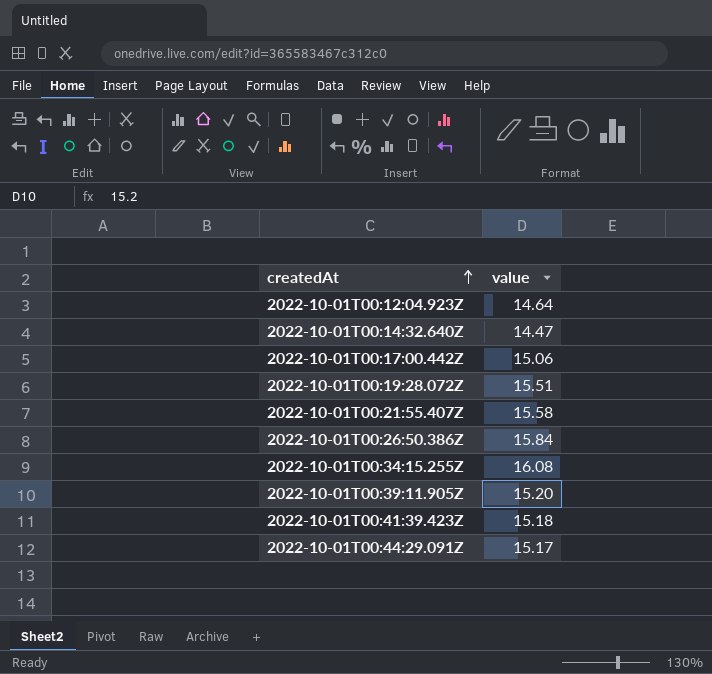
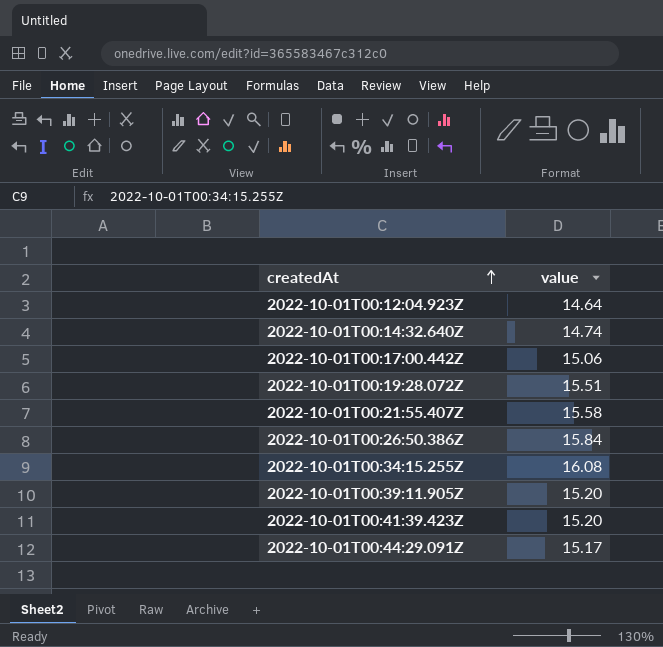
2022-10-01T00:14:32.640Z | value: 14.47 -> 14.74
2022-10-01T00:41:39.423Z | value: 15.18 -> 15.20

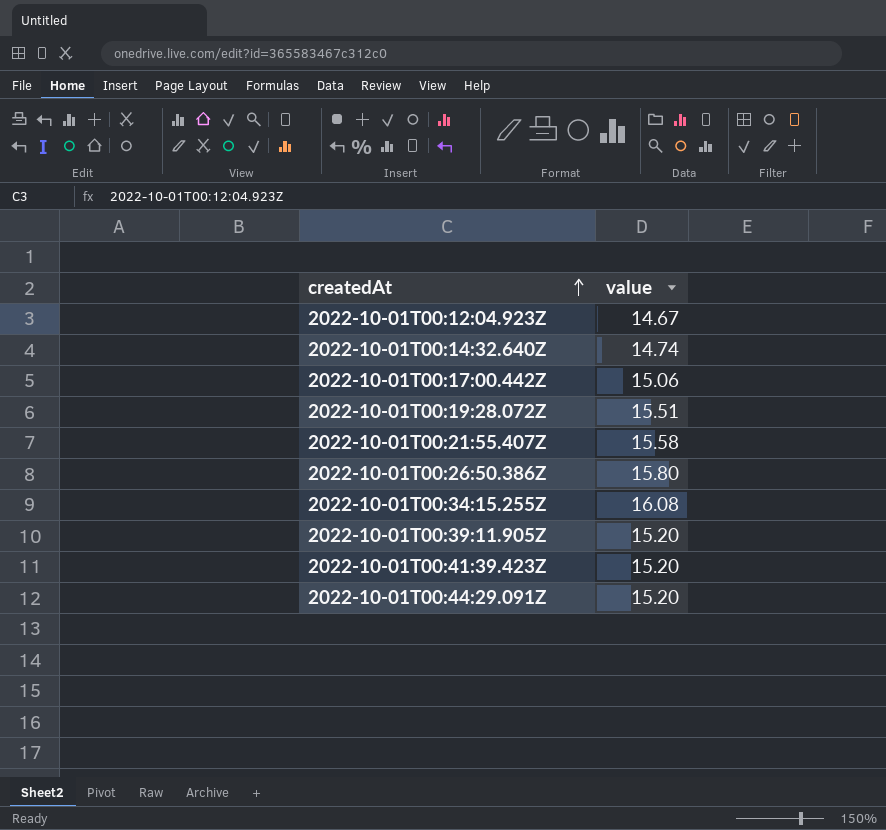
2022-10-01T00:12:04.923Z | value: 14.64 -> 14.67
2022-10-01T00:26:50.386Z | value: 15.84 -> 15.80
2022-10-01T00:44:29.091Z | value: 15.17 -> 15.20

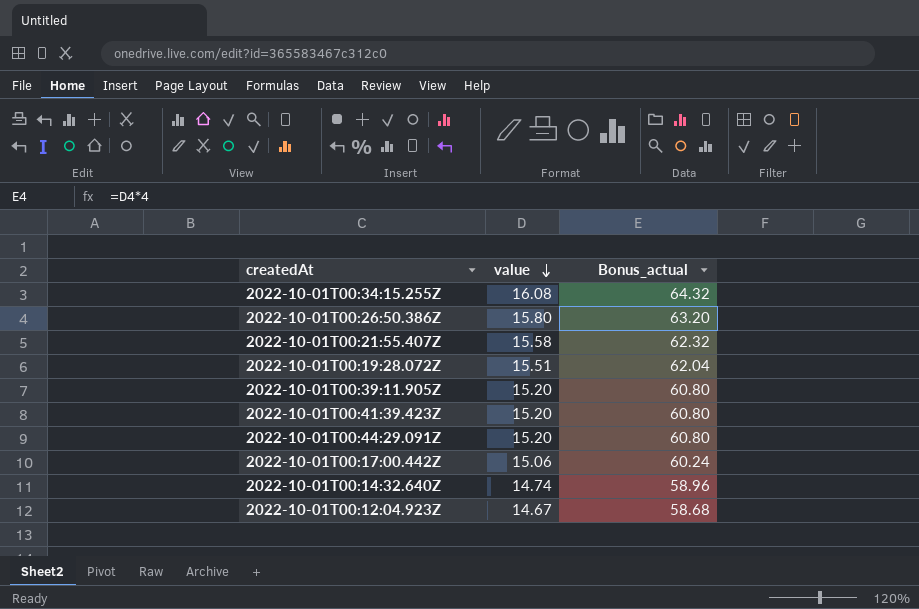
row order: createdAt ascending -> value descending
column Bonus_actual | formula: none -> [value] * 4

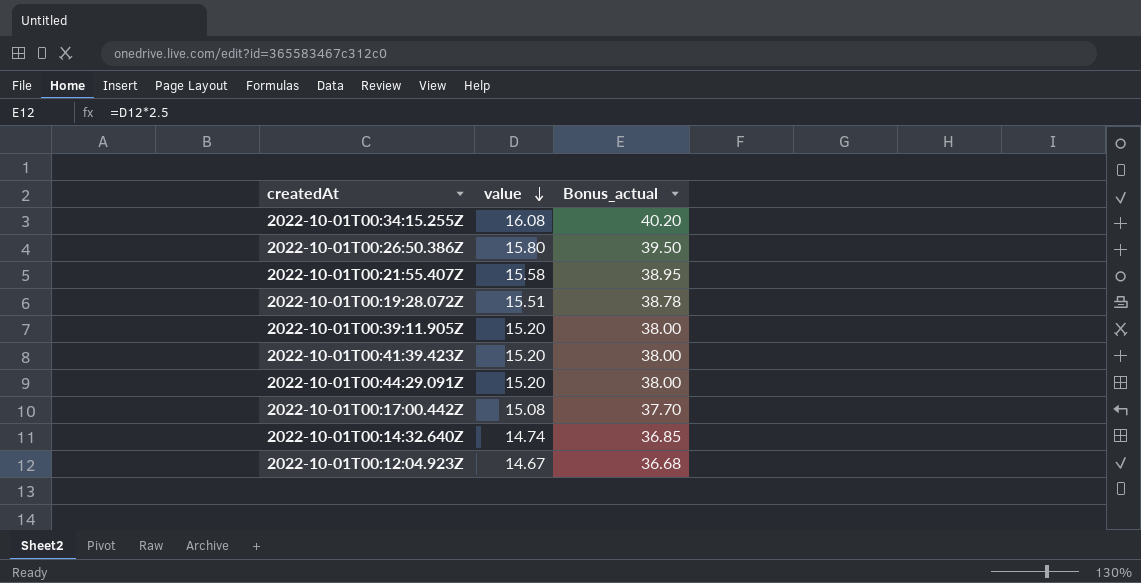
column Bonus_actual | formula: [value] * 4 -> [value] * 2.5
2022-10-01T00:17:00.442Z | value: 15.06 -> 15.08

